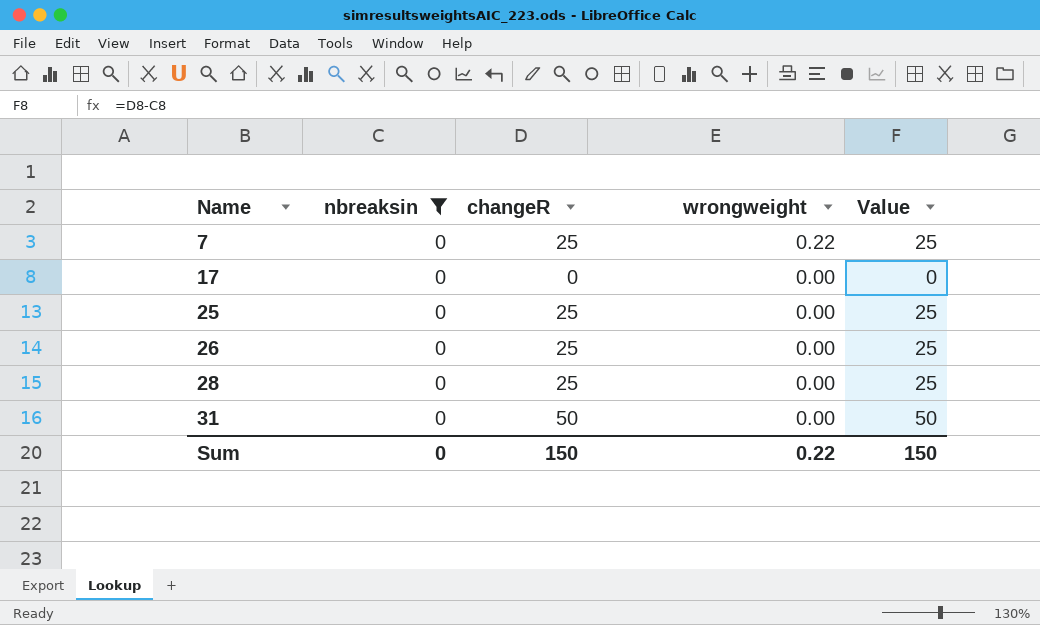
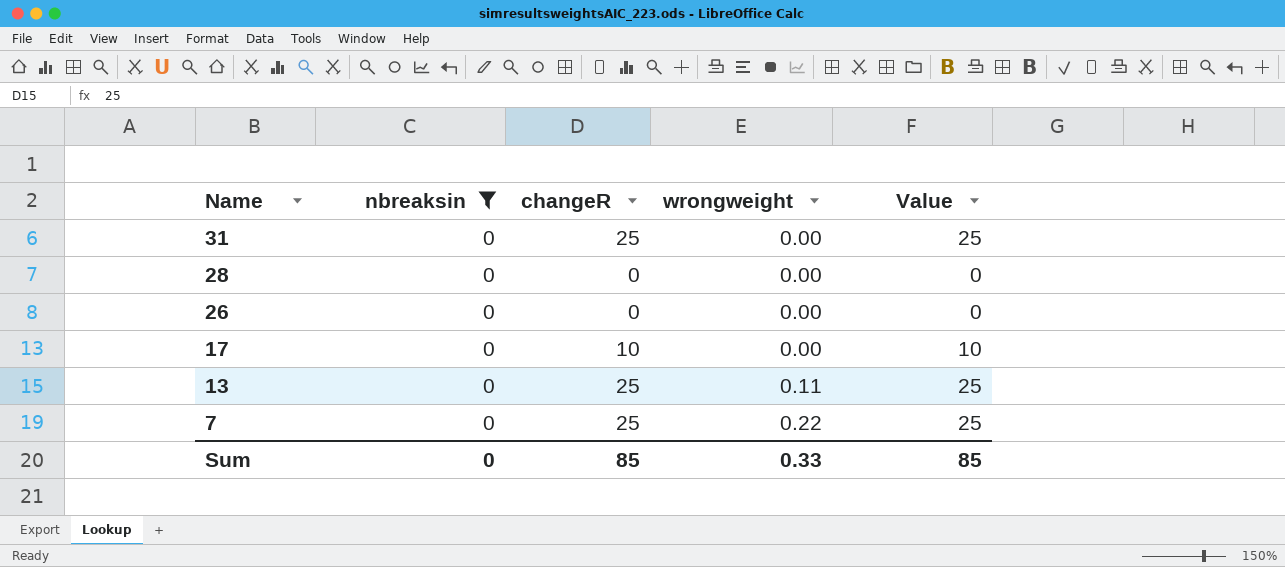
row order: Name ascending -> Name descending
row 25: 0 | 25 | 0.00 | 25 -> none
31 | changeR: 50 -> 25
31 | Value: 50 -> 25
28 | changeR: 25 -> 0
28 | Value: 25 -> 0
26 | changeR: 25 -> 0
26 | Value: 25 -> 0
17 | changeR: 0 -> 10
17 | Value: 0 -> 10
row 13: none -> 0 | 25 | 0.11 | 25
Sum | changeR: 150 -> 85
Sum | wrongweight: 0.22 -> 0.33
Sum | Value: 150 -> 85

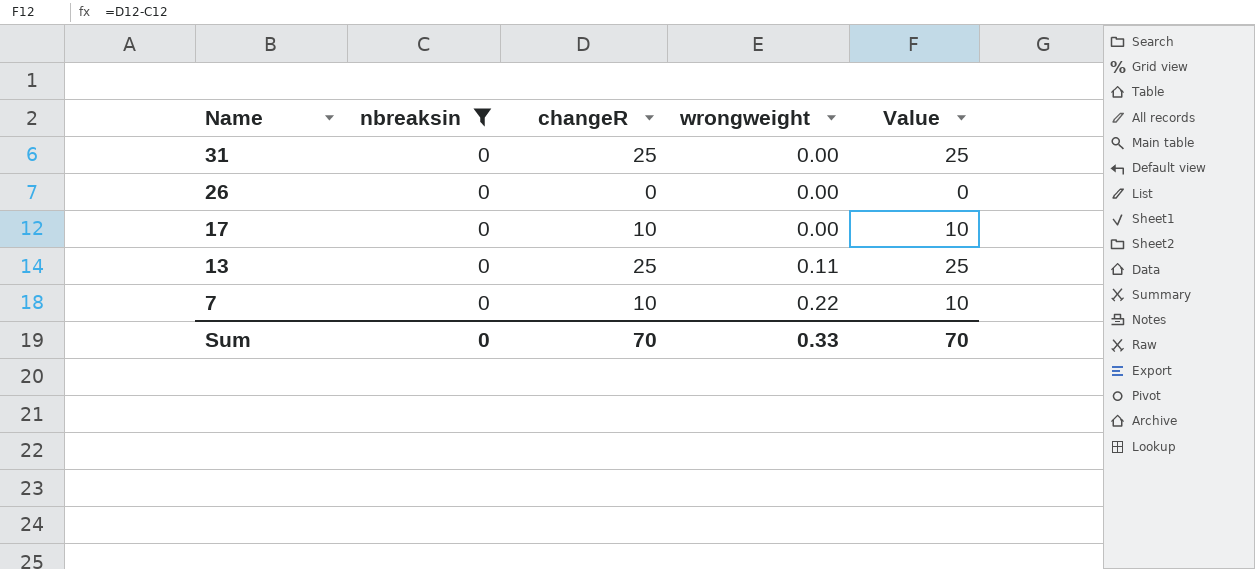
row 28: 0 | 0 | 0.00 | 0 -> none
7 | changeR: 25 -> 10
7 | Value: 25 -> 10
Sum | changeR: 85 -> 70
Sum | Value: 85 -> 70

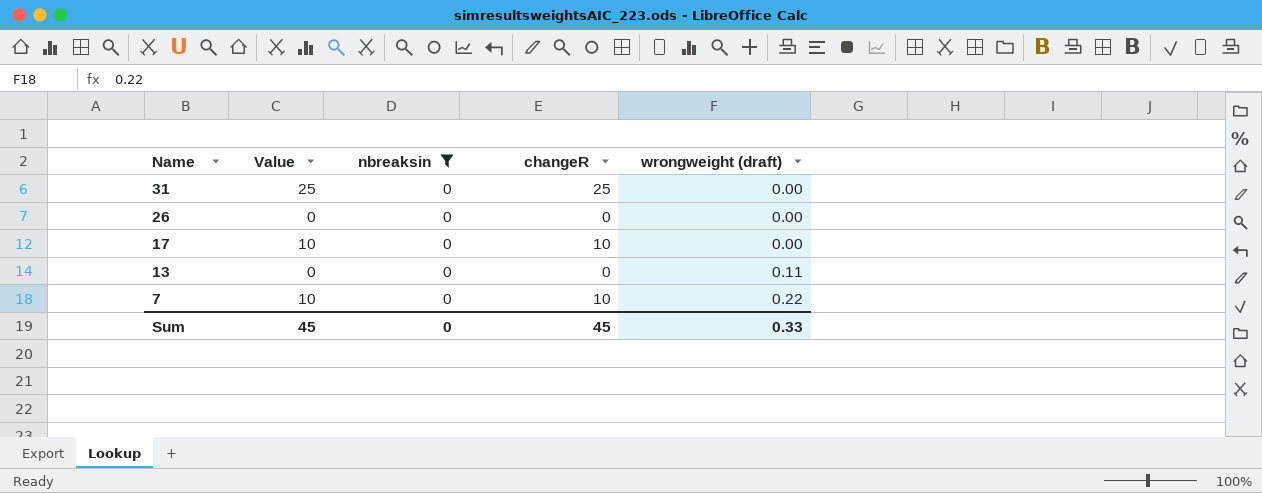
column Value | position: 5 -> 2
column name: wrongweight -> wrongweight (draft)
13 | Value: 25 -> 0
13 | changeR: 25 -> 0
Sum | Value: 70 -> 45
Sum | changeR: 70 -> 45

